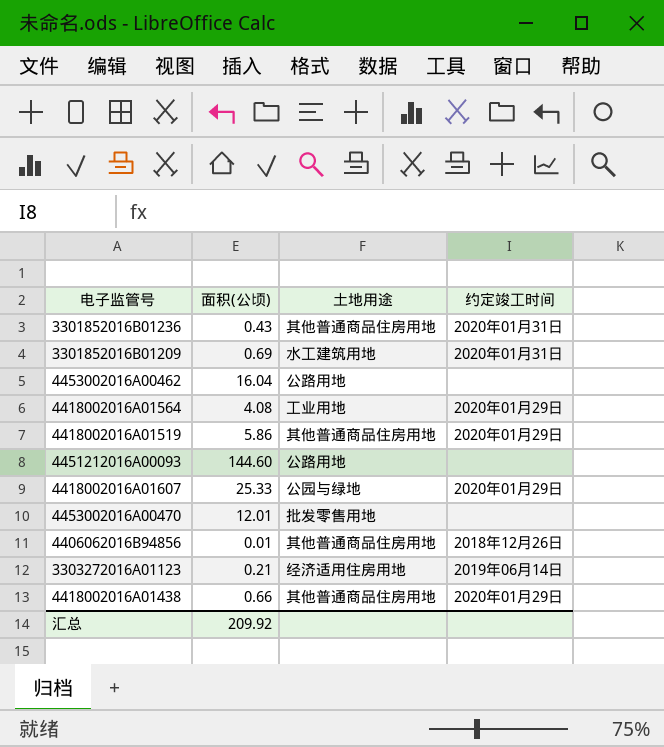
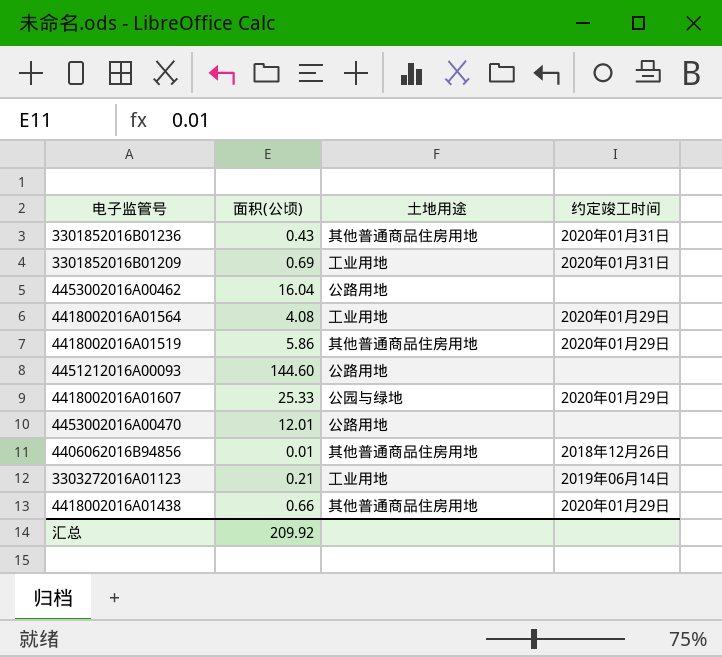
3301852016B01209 | 土地用途: 水工建筑用地 -> 工业用地
4453002016A00470 | 土地用途: 批发零售用地 -> 公路用地
3303272016A01123 | 土地用途: 经济适用住房用地 -> 工业用地

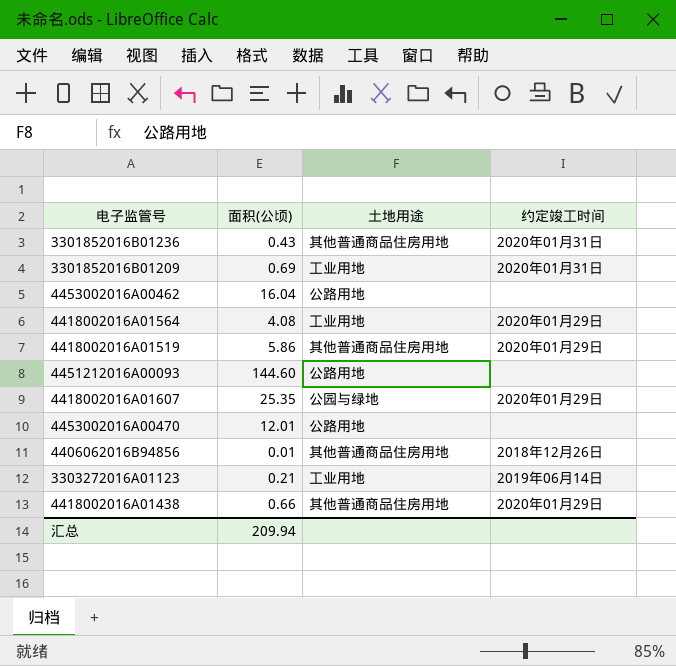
4418002016A01607 | 面积(公顷): 25.33 -> 25.35
汇总 | 面积(公顷): 209.92 -> 209.94

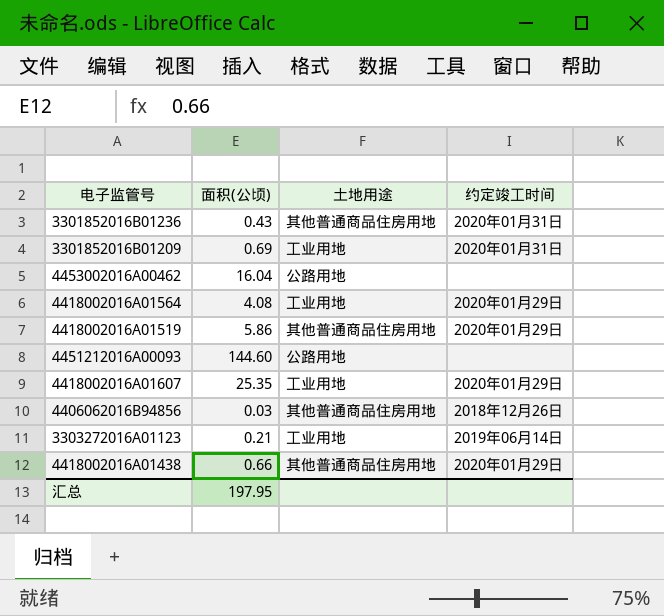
row 4453002016A00470: 12.01 | 公路用地 | none -> none
4418002016A01607 | 土地用途: 公园与绿地 -> 工业用地
4406062016B94856 | 面积(公顷): 0.01 -> 0.03
汇总 | 面积(公顷): 209.94 -> 197.95

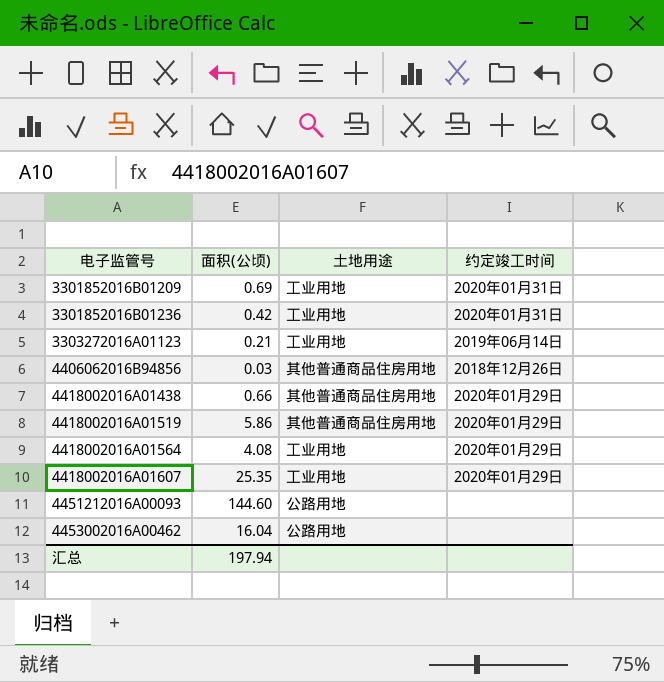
row order: none -> 电子监管号 ascending
3301852016B01236 | 面积(公顷): 0.43 -> 0.42
3301852016B01236 | 土地用途: 其他普通商品住房用地 -> 工业用地
汇总 | 面积(公顷): 197.95 -> 197.94

